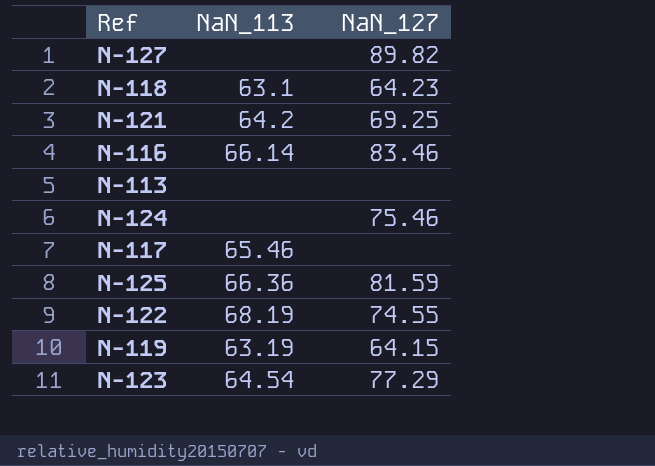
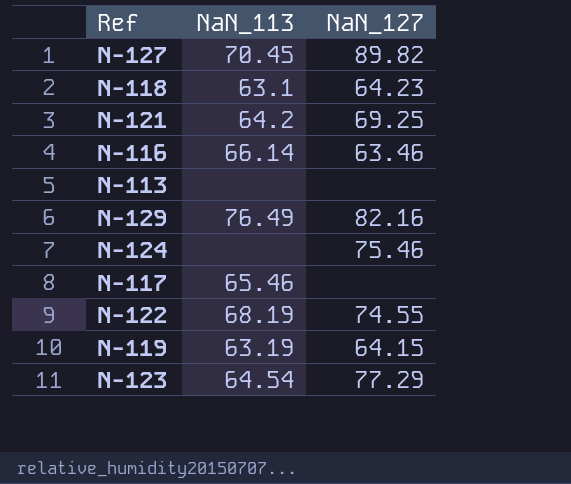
row N-125: 66.36 | 81.59 -> none
N-127 | NaN_113: none -> 70.45
N-116 | NaN_127: 83.46 -> 63.46
row N-129: none -> 76.49 | 82.16

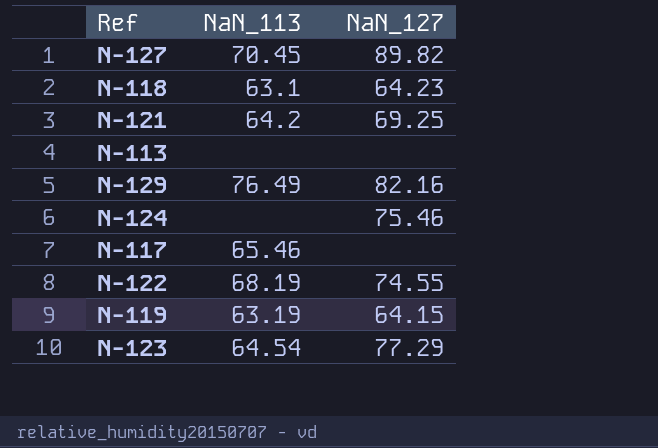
row N-116: 66.14 | 63.46 -> none

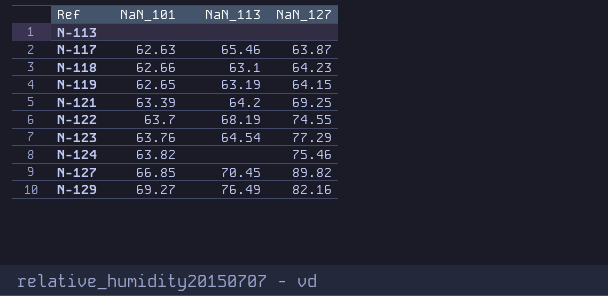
row order: none -> Ref ascending
column NaN_101 | position: none -> 2
N-117 | NaN_127: none -> 63.87

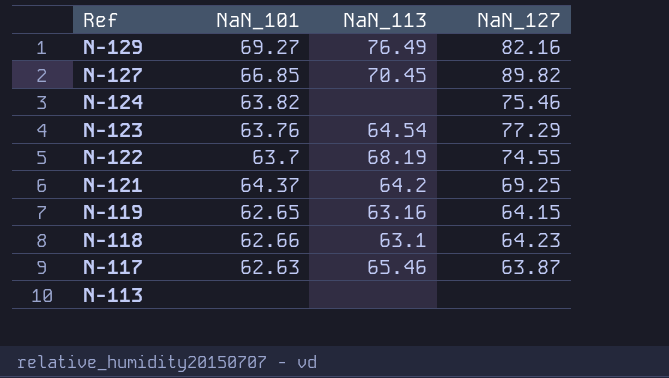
row order: Ref ascending -> Ref descending
N-121 | NaN_101: 63.39 -> 64.37
N-119 | NaN_113: 63.19 -> 63.16

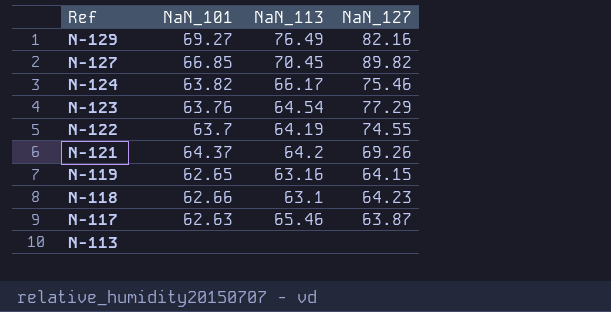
N-124 | NaN_113: none -> 66.17
N-122 | NaN_113: 68.19 -> 64.19
N-121 | NaN_127: 69.25 -> 69.26

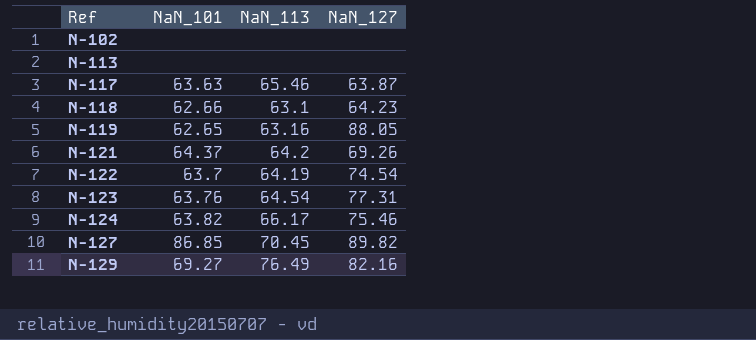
row order: Ref descending -> Ref ascending
row N-102: none -> none | none | none
N-117 | NaN_101: 62.63 -> 63.63
N-119 | NaN_127: 64.15 -> 88.05
N-122 | NaN_127: 74.55 -> 74.54
N-123 | NaN_127: 77.29 -> 77.31
N-127 | NaN_101: 66.85 -> 86.85

